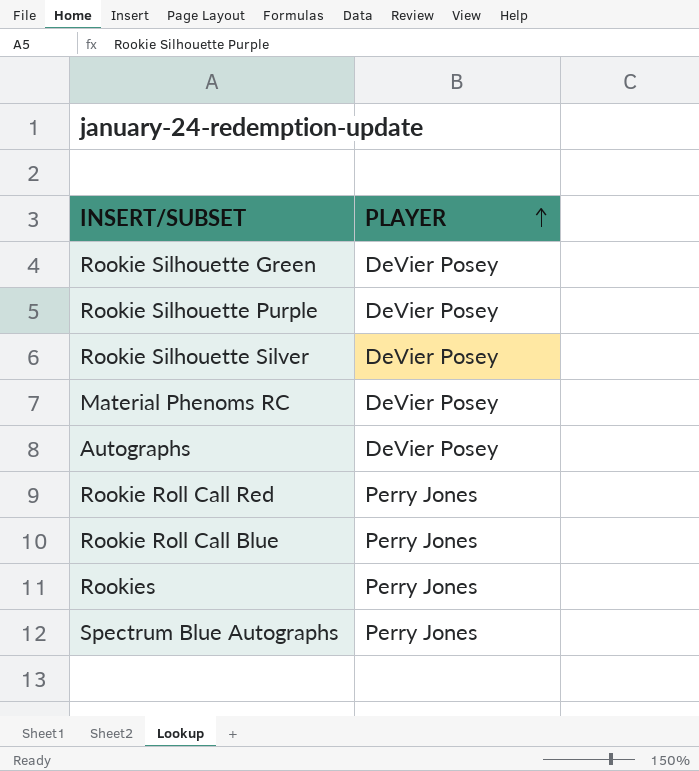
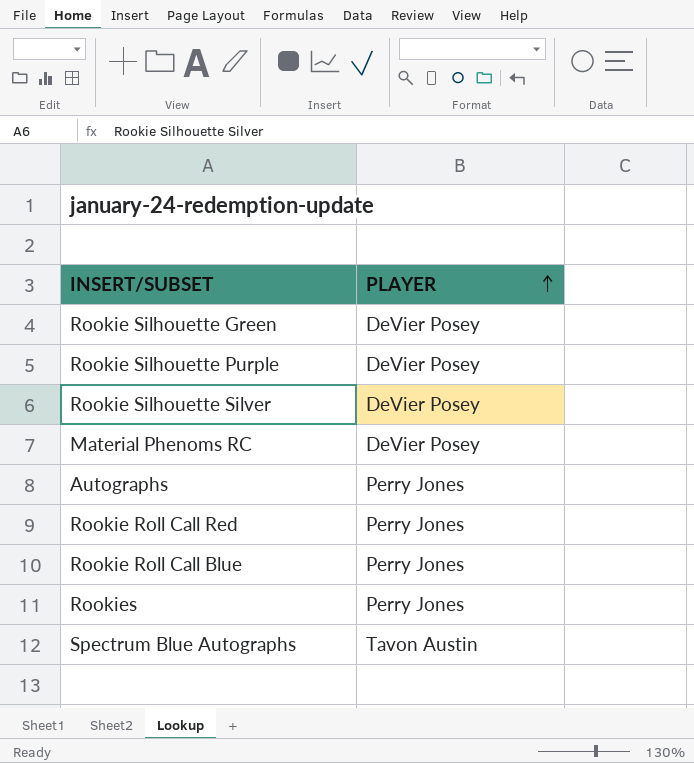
Autographs | PLAYER: DeVier Posey -> Perry Jones
Spectrum Blue Autographs | PLAYER: Perry Jones -> Tavon Austin

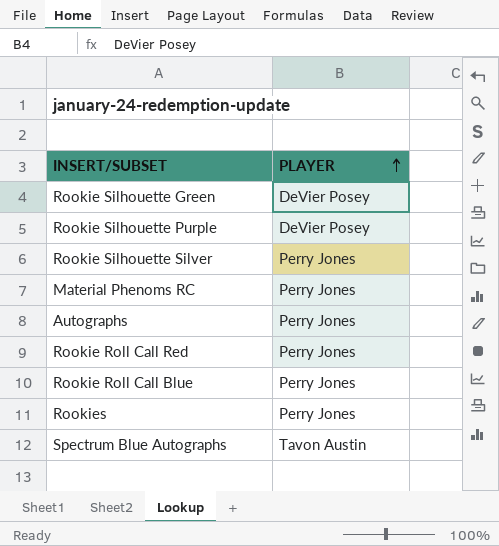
Rookie Silhouette Silver | PLAYER: DeVier Posey -> Perry Jones
Material Phenoms RC | PLAYER: DeVier Posey -> Perry Jones

